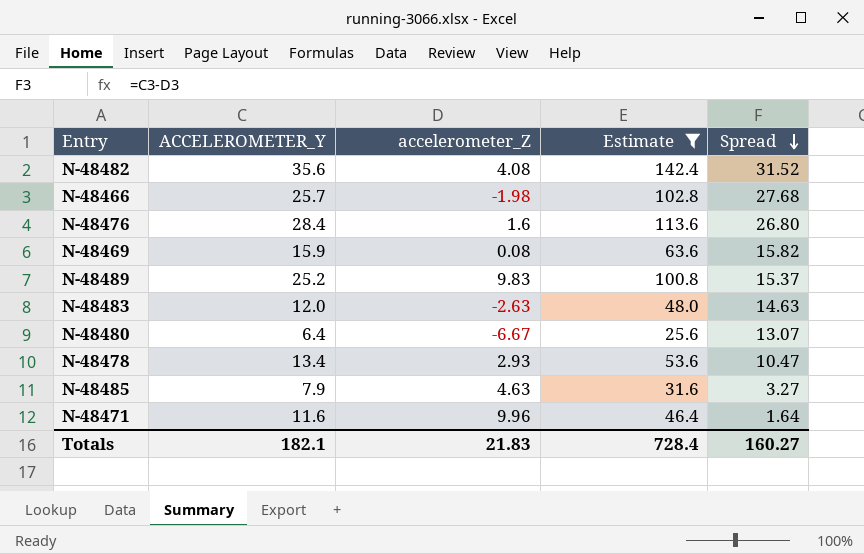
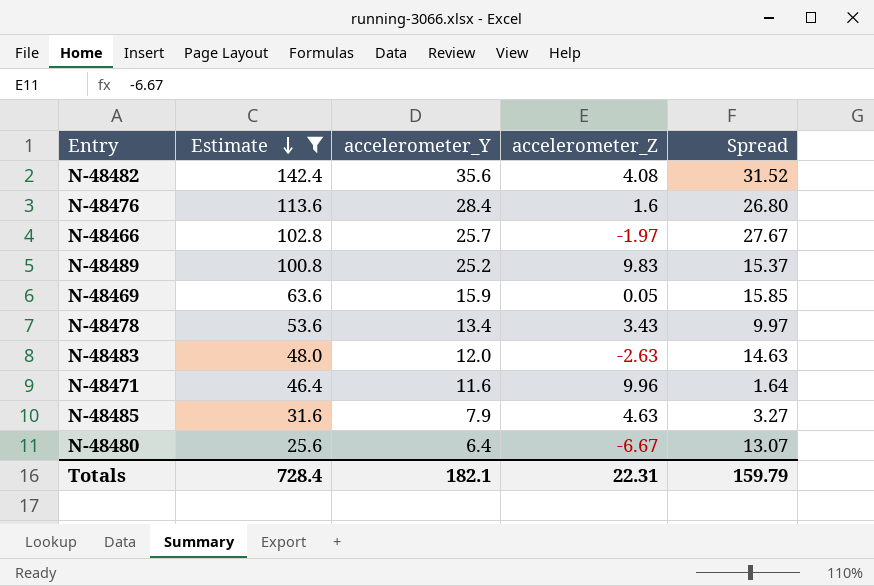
row order: Spread descending -> Estimate descending
column Estimate | position: 4 -> 2
column name: ACCELEROMETER_Y -> accelerometer_Y
N-48466 | accelerometer_Z: -1.98 -> -1.97
N-48466 | Spread: 27.68 -> 27.67
N-48469 | accelerometer_Z: 0.08 -> 0.05
N-48469 | Spread: 15.82 -> 15.85
N-48478 | accelerometer_Z: 2.93 -> 3.43
N-48478 | Spread: 10.47 -> 9.97
Totals | accelerometer_Z: 21.83 -> 22.31
Totals | Spread: 160.27 -> 159.79

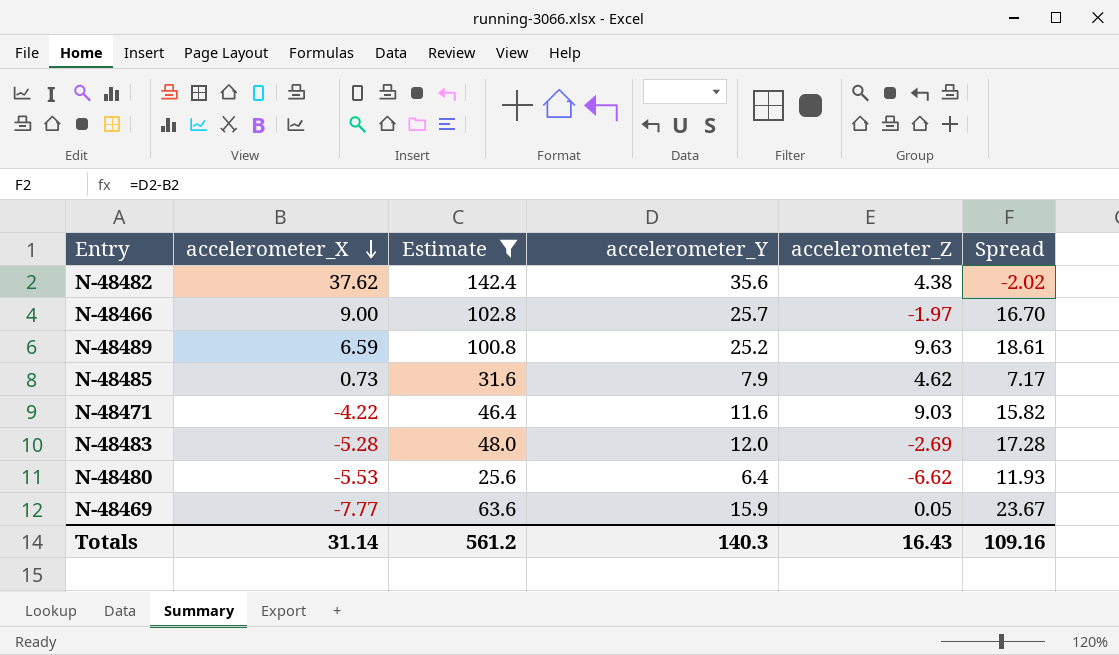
row order: Estimate descending -> accelerometer_X descending
column accelerometer_X | position: none -> 2
column Spread | formula: [accelerometer_Y] - [accelerometer_Z] -> [accelerometer_Y] - [accelerometer_X]
row N-48476: 113.6 | 28.4 | 1.6 | 26.80 -> none
row N-48478: 53.6 | 13.4 | 3.43 | 9.97 -> none
N-48482 | accelerometer_Z: 4.08 -> 4.38
N-48489 | accelerometer_Z: 9.83 -> 9.63
N-48485 | accelerometer_Z: 4.63 -> 4.62
N-48471 | accelerometer_Z: 9.96 -> 9.03
N-48483 | accelerometer_Z: -2.63 -> -2.69
N-48480 | accelerometer_Z: -6.67 -> -6.62
Totals | Estimate: 728.4 -> 561.2
Totals | accelerometer_Y: 182.1 -> 140.3
Totals | accelerometer_Z: 22.31 -> 16.43
Totals | Spread: 159.79 -> 109.16

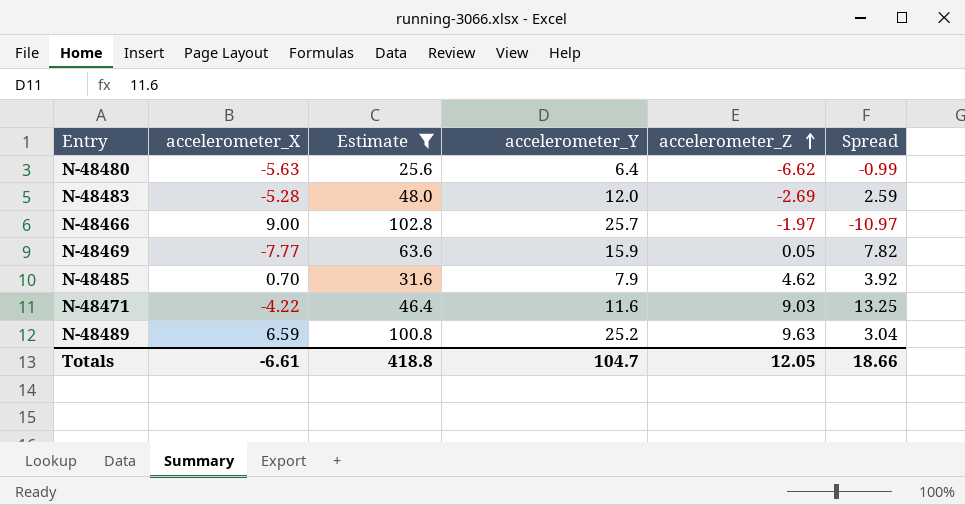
row order: accelerometer_X descending -> accelerometer_Z ascending
column Spread | formula: [accelerometer_Y] - [accelerometer_X] -> [accelerometer_Z] - [accelerometer_X]
row N-48482: 37.62 | 142.4 | 35.6 | 4.38 | -2.02 -> none
N-48480 | accelerometer_X: -5.53 -> -5.63
N-48485 | accelerometer_X: 0.73 -> 0.70
Totals | accelerometer_X: 31.14 -> -6.61
Totals | Estimate: 561.2 -> 418.8
Totals | accelerometer_Y: 140.3 -> 104.7
Totals | accelerometer_Z: 16.43 -> 12.05
Totals | Spread: 109.16 -> 18.66

